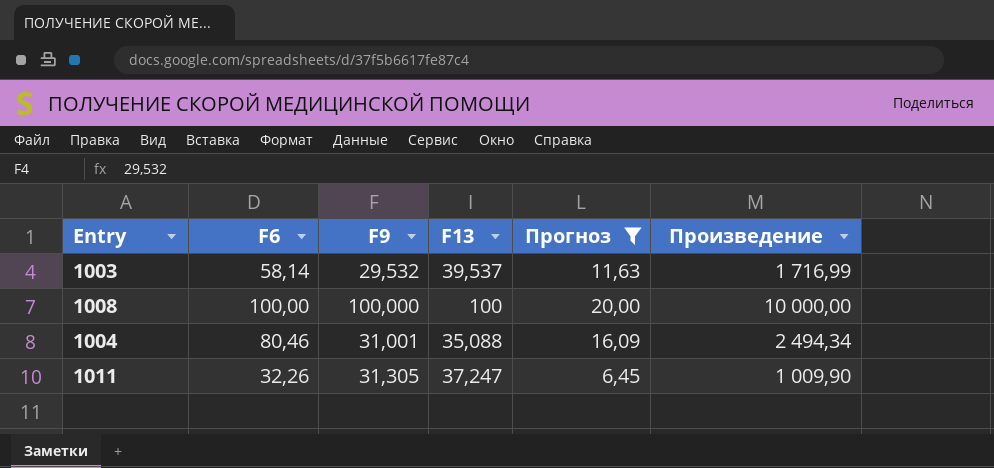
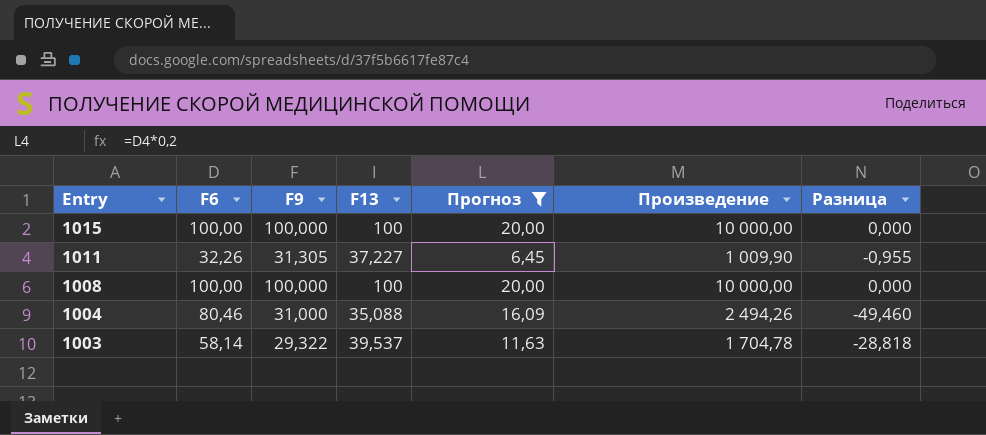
row order: none -> Entry descending
column Разница | formula: none -> [F9] - [F6]
row 1015: none -> 100,00 | 100,000 | 100 | 20,00 | 10 000,00 | 0,000
1011 | F13: 37,247 -> 37,227
1004 | F9: 31,001 -> 31,000
1004 | Произведение: 2 494,34 -> 2 494,26
1003 | F9: 29,532 -> 29,322
1003 | Произведение: 1 716,99 -> 1 704,78

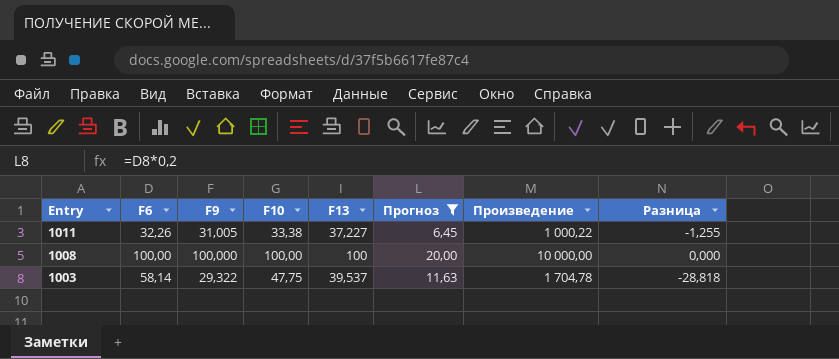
column F10 | position: none -> 4
row 1015: 100,00 | 100,000 | 100 | 20,00 | 10 000,00 | 0,000 -> none
row 1004: 80,46 | 31,000 | 35,088 | 16,09 | 2 494,26 | -49,460 -> none
1011 | F9: 31,305 -> 31,005
1011 | Произведение: 1 009,90 -> 1 000,22
1011 | Разница: -0,955 -> -1,255

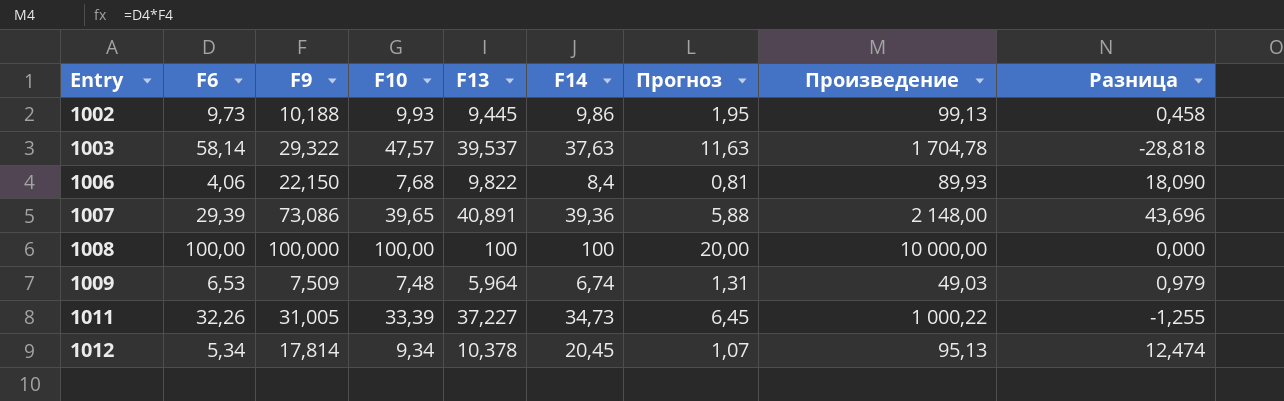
filter: Прогноз >= 6,45 -> none
row order: Entry descending -> Entry ascending
column F14 | position: none -> 6
1003 | F10: 47,75 -> 47,57
1011 | F10: 33,38 -> 33,39

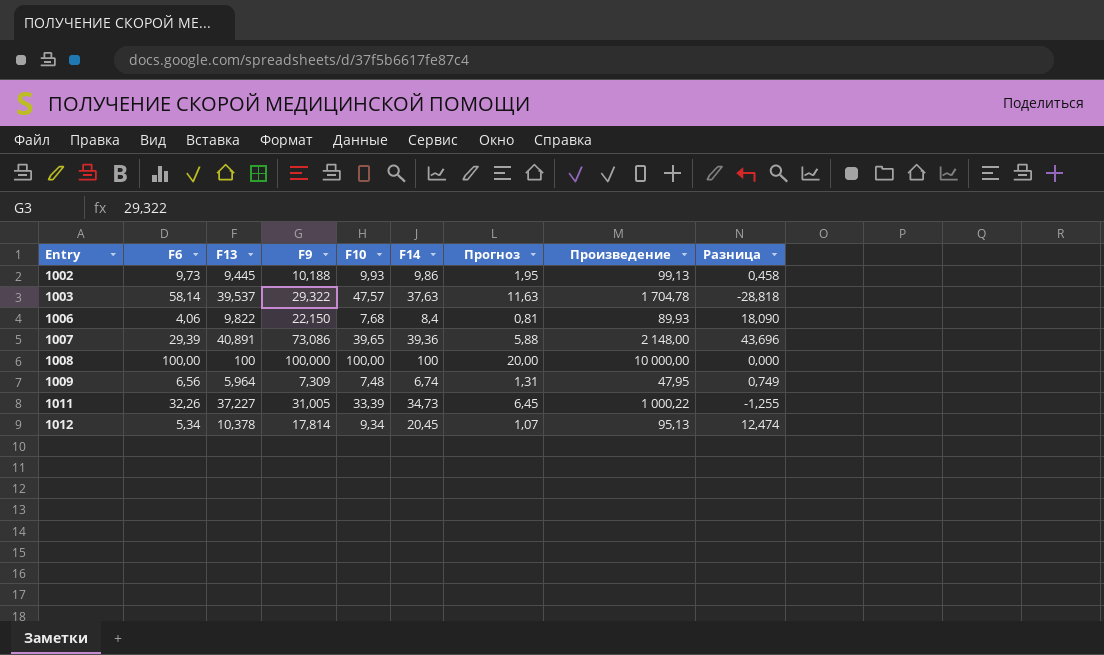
column F13 | position: 5 -> 3
1009 | F6: 6,53 -> 6,56
1009 | F9: 7,509 -> 7,309
1009 | Произведение: 49,03 -> 47,95
1009 | Разница: 0,979 -> 0,749

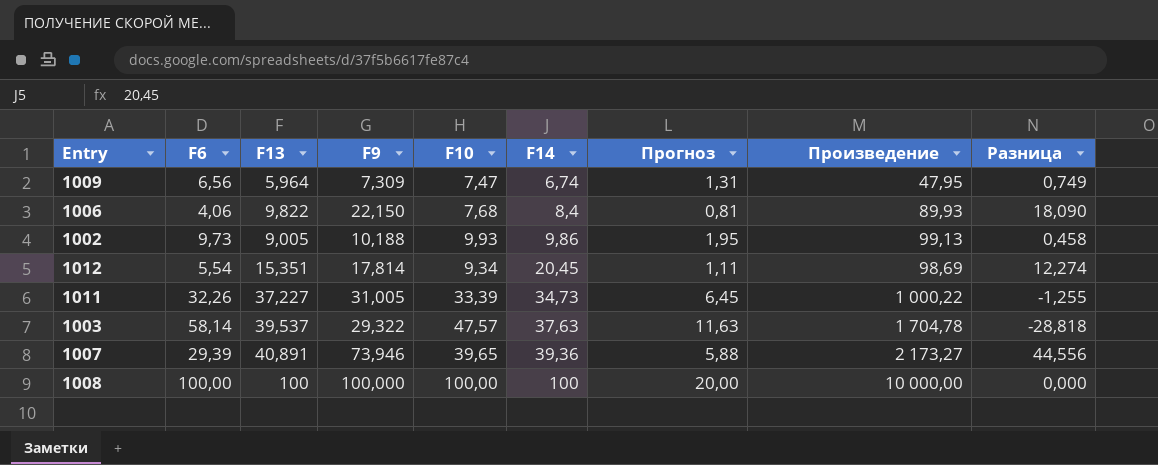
row order: Entry ascending -> F14 ascending
1009 | F10: 7,48 -> 7,47
1002 | F13: 9,445 -> 9,005
1012 | F6: 5,34 -> 5,54
1012 | F13: 10,378 -> 15,351
1012 | Прогноз: 1,07 -> 1,11
1012 | Произведение: 95,13 -> 98,69
1012 | Разница: 12,474 -> 12,274
1007 | F9: 73,086 -> 73,946
1007 | Произведение: 2 148,00 -> 2 173,27
1007 | Разница: 43,696 -> 44,556

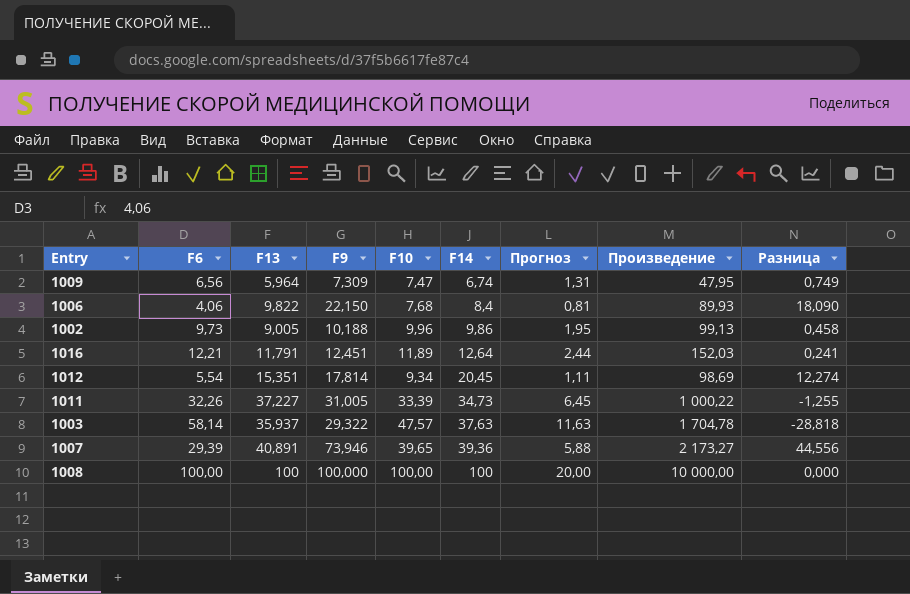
1002 | F10: 9,93 -> 9,96
row 1016: none -> 12,21 | 11,791 | 12,451 | 11,89 | 12,64 | 2,44 | 152,03 | 0,241
1003 | F13: 39,537 -> 35,937

